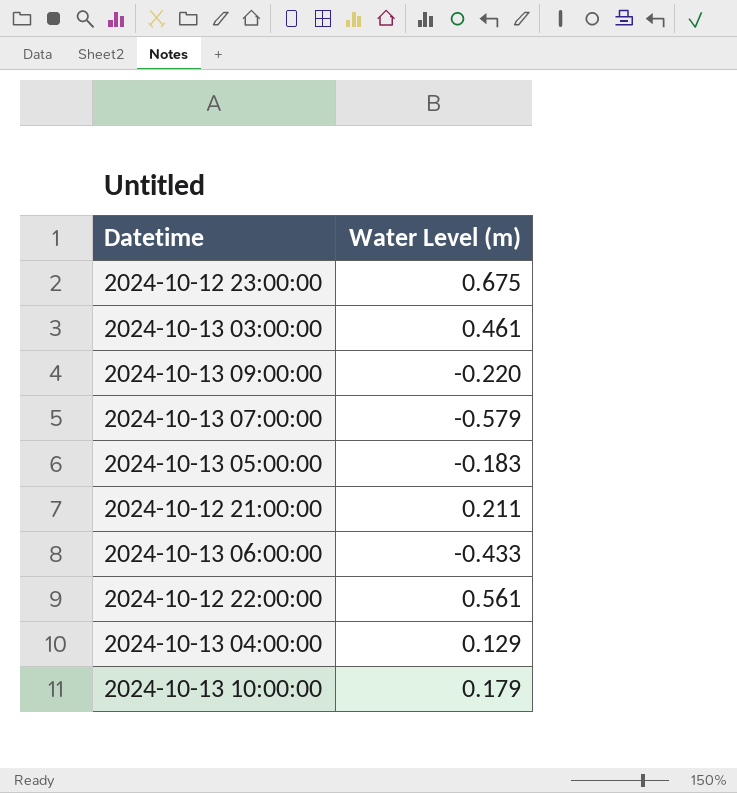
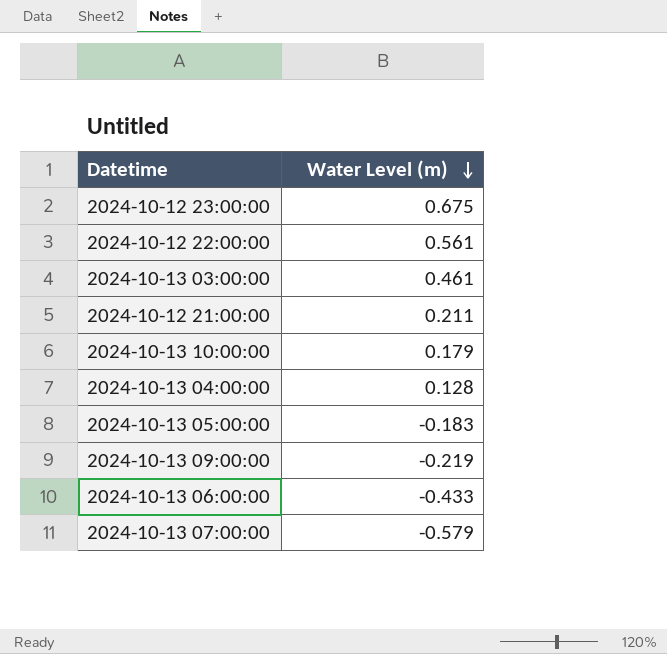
row order: none -> Water Level (m) descending
2024-10-13 04:00:00 | Water Level (m): 0.129 -> 0.128
2024-10-13 09:00:00 | Water Level (m): -0.220 -> -0.219

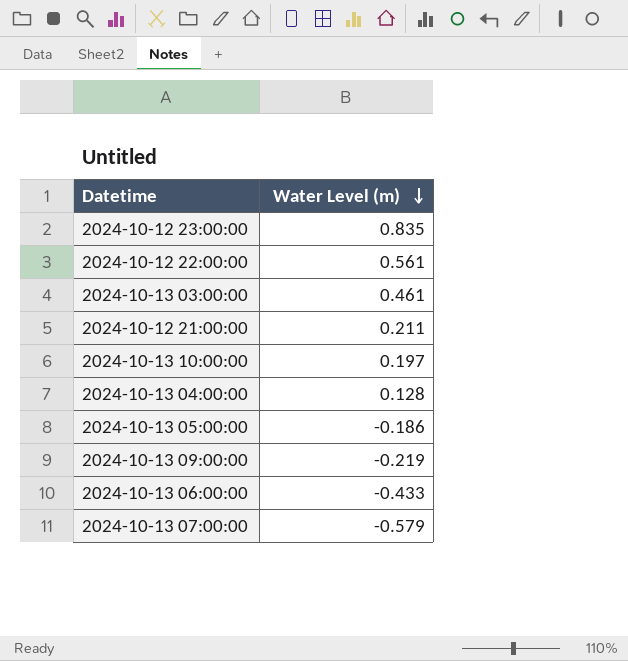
2024-10-12 23:00:00 | Water Level (m): 0.675 -> 0.835
2024-10-13 10:00:00 | Water Level (m): 0.179 -> 0.197
2024-10-13 05:00:00 | Water Level (m): -0.183 -> -0.186

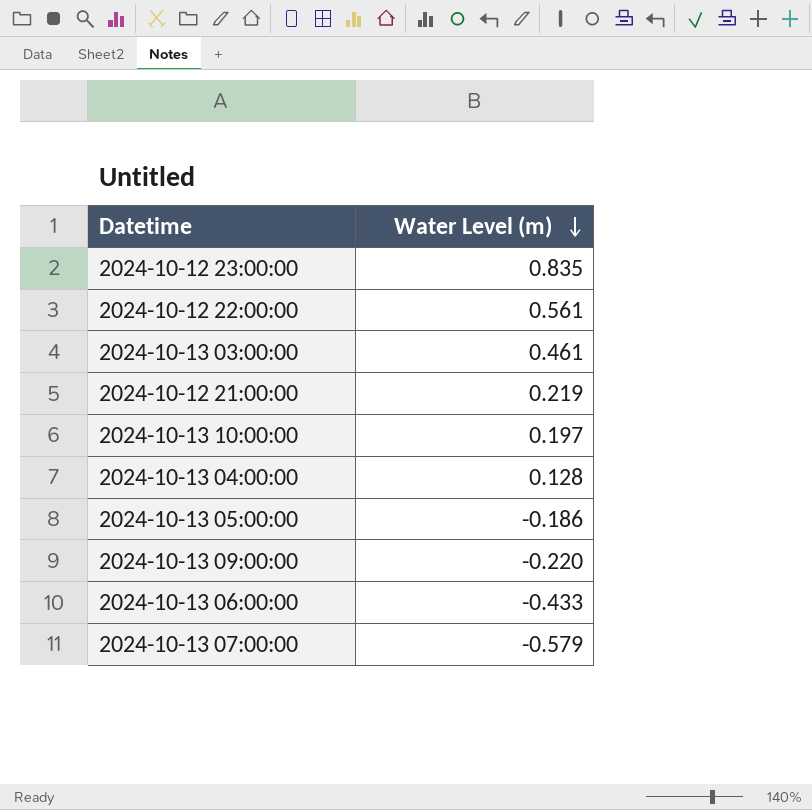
2024-10-12 21:00:00 | Water Level (m): 0.211 -> 0.219
2024-10-13 09:00:00 | Water Level (m): -0.219 -> -0.220

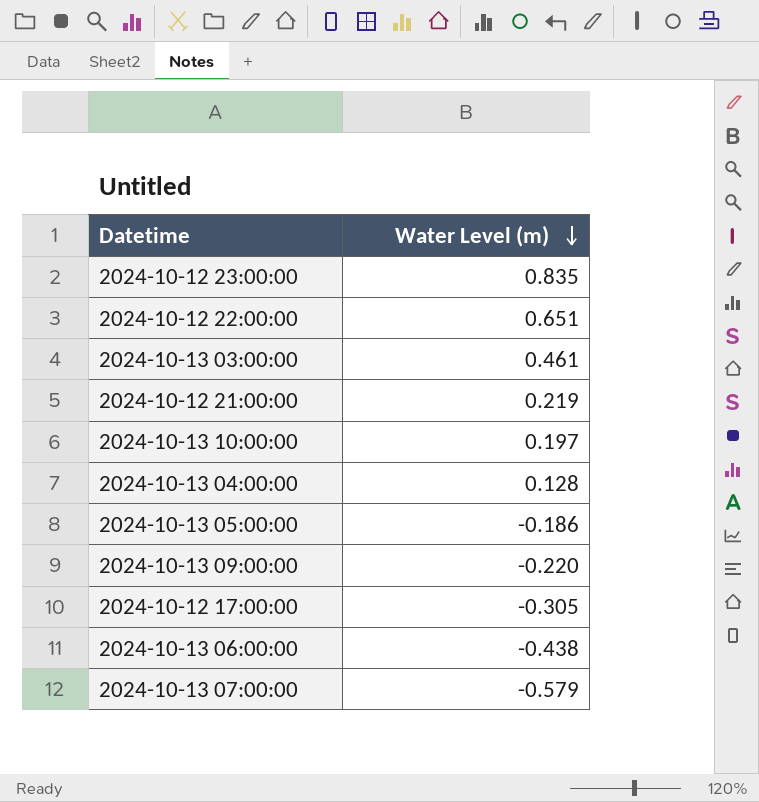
2024-10-12 22:00:00 | Water Level (m): 0.561 -> 0.651
row 2024-10-12 17:00:00: none -> -0.305
2024-10-13 06:00:00 | Water Level (m): -0.433 -> -0.438

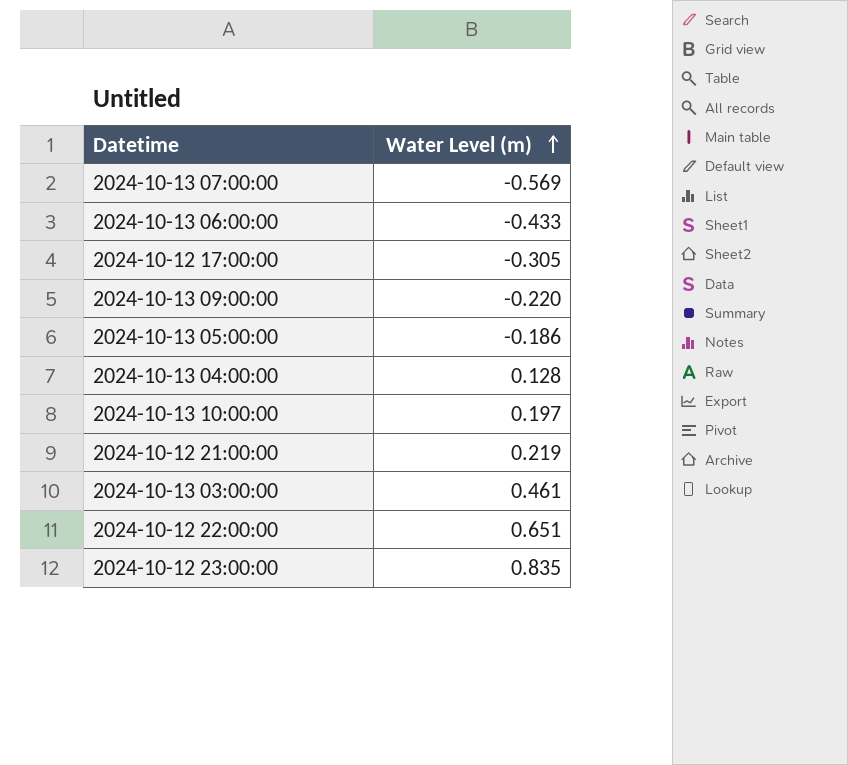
row order: Water Level (m) descending -> Water Level (m) ascending
2024-10-13 07:00:00 | Water Level (m): -0.579 -> -0.569
2024-10-13 06:00:00 | Water Level (m): -0.438 -> -0.433

